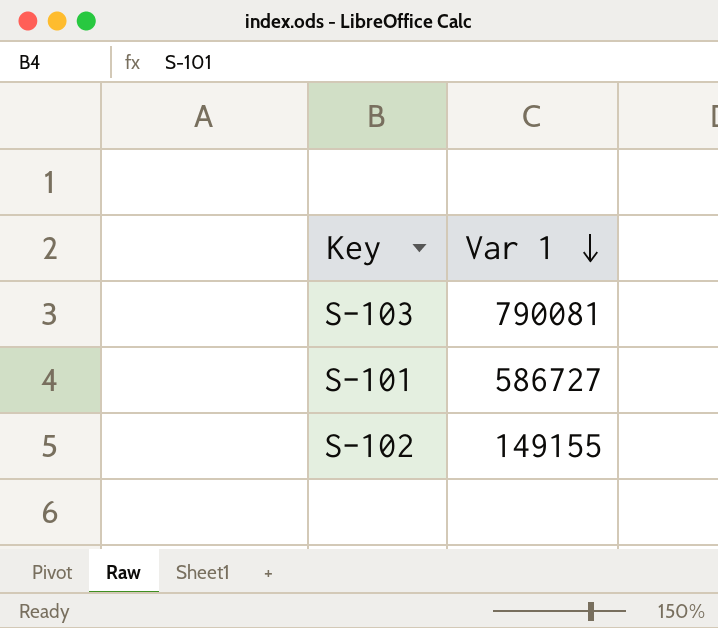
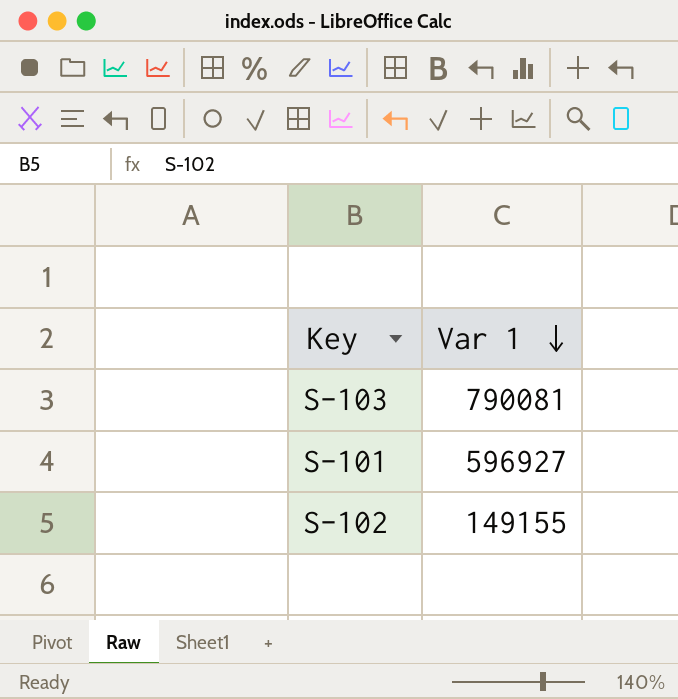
S-101 | Var 1: 586727 -> 596927

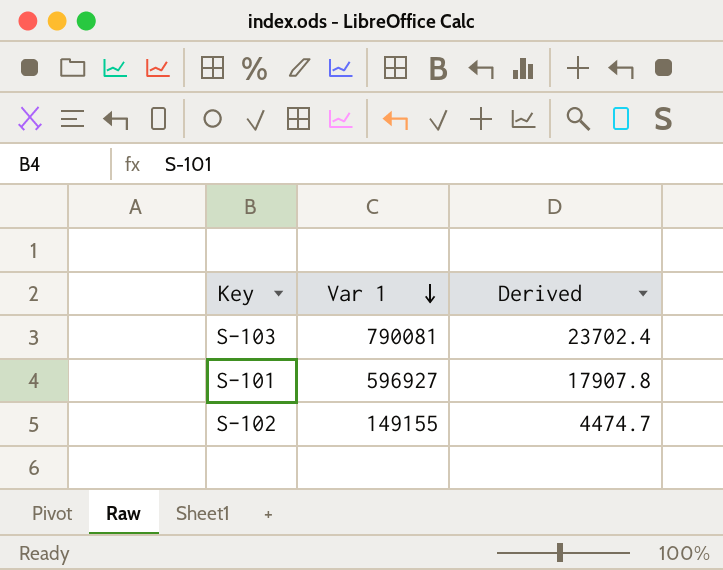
column Derived | formula: none -> [Var 1] * 0.03

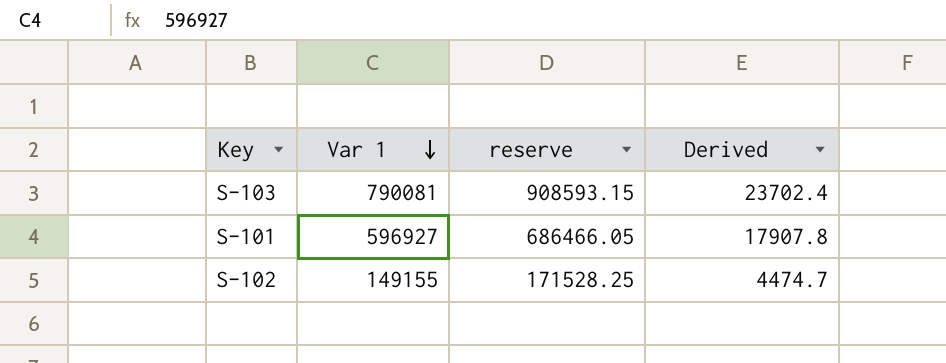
column reserve | formula: none -> [Var 1] * 1.15

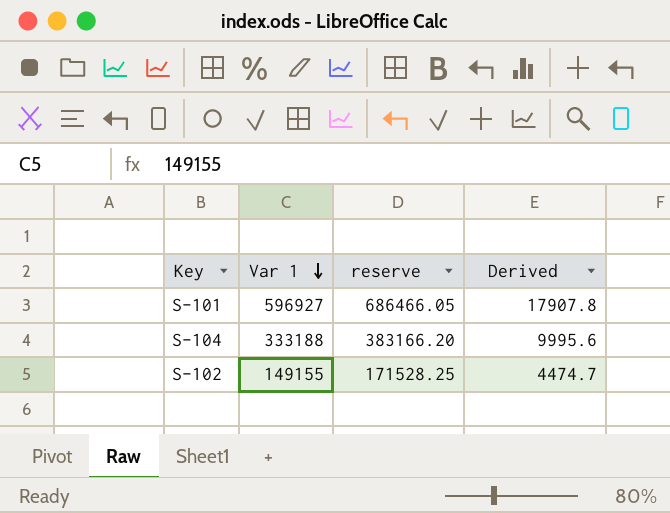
row S-103: 790081 | 908593.15 | 23702.4 -> none
row S-104: none -> 333188 | 383166.20 | 9995.6

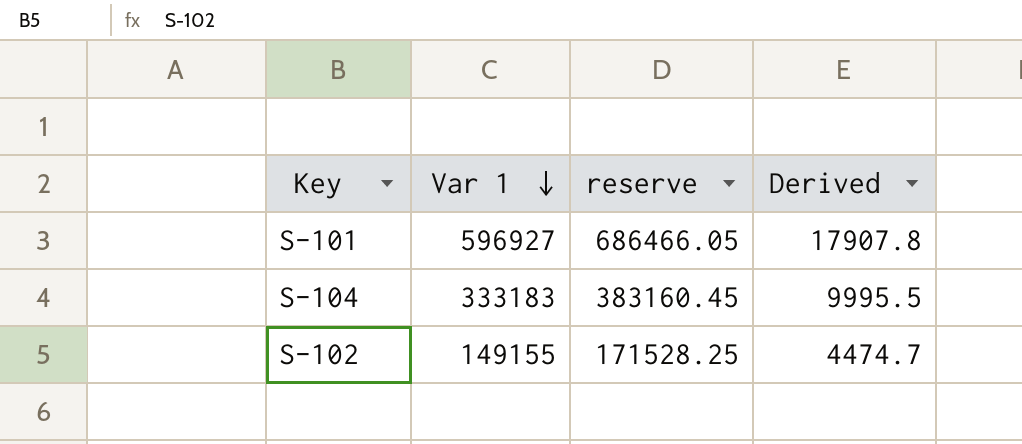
S-104 | Var 1: 333188 -> 333183
S-104 | reserve: 383166.20 -> 383160.45
S-104 | Derived: 9995.6 -> 9995.5

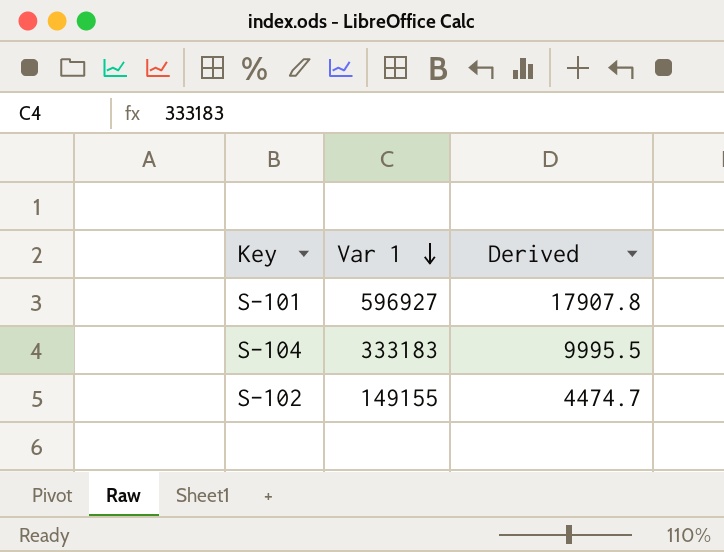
column reserve | formula: [Var 1] * 1.15 -> none

